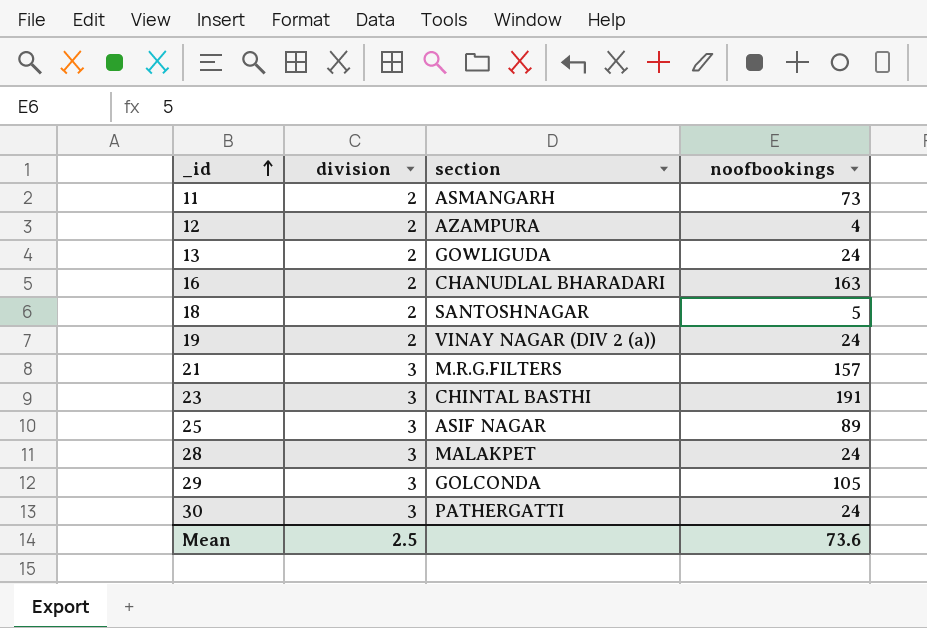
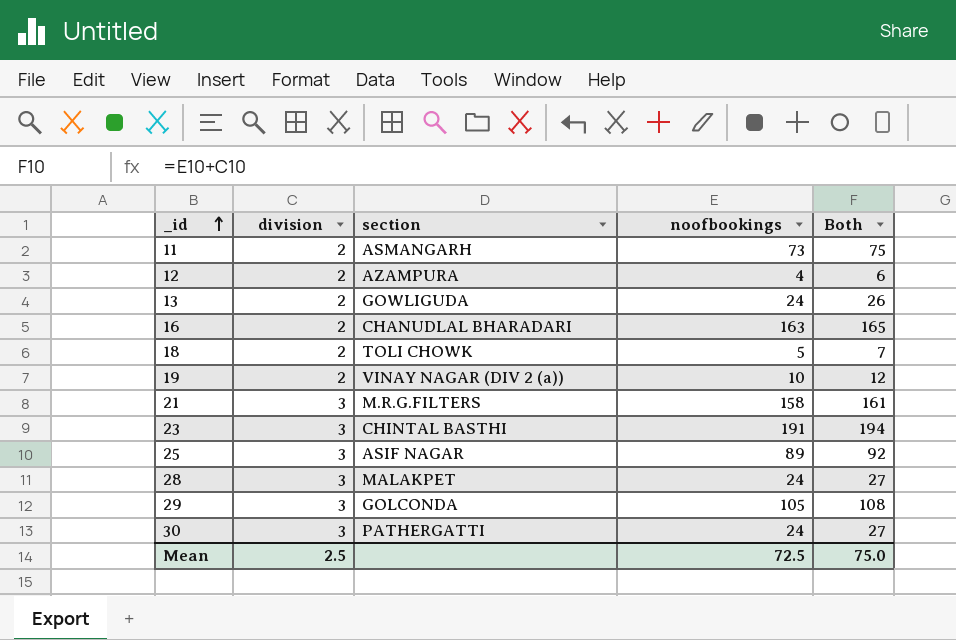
column Both | formula: none -> [division] + [noofbookings]
18 | section: SANTOSHNAGAR -> TOLI CHOWK
19 | noofbookings: 24 -> 10
21 | noofbookings: 157 -> 158
Mean | noofbookings: 73.6 -> 72.5

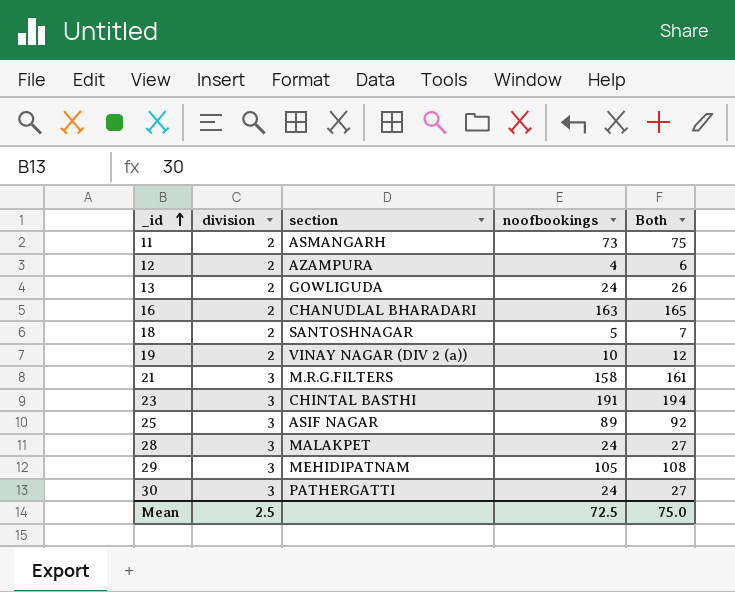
18 | section: TOLI CHOWK -> SANTOSHNAGAR
29 | section: GOLCONDA -> MEHIDIPATNAM

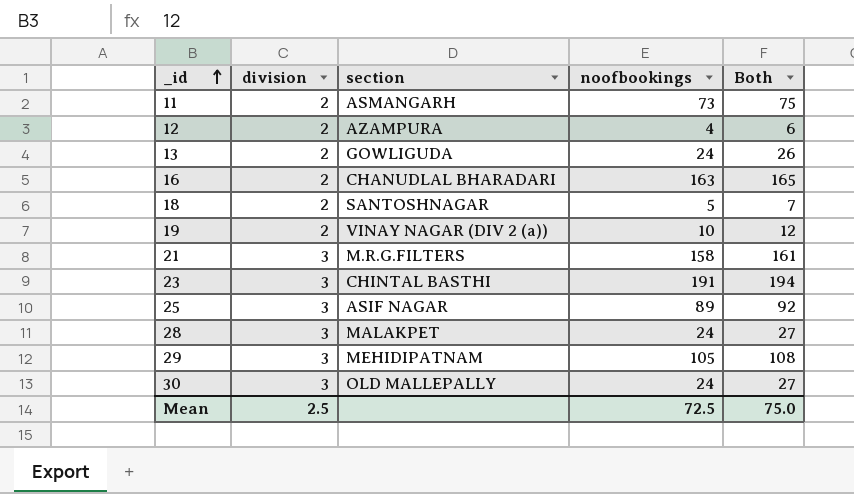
30 | section: PATHERGATTI -> OLD MALLEPALLY

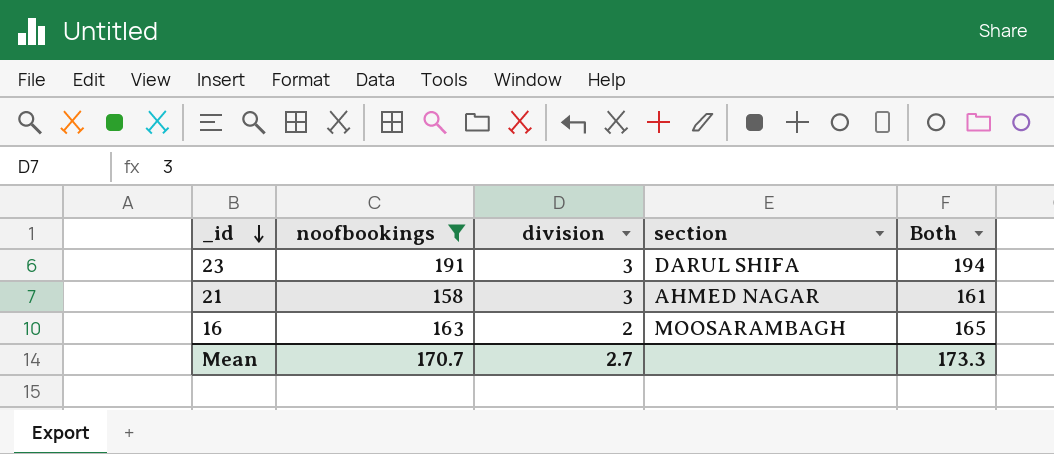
filter: none -> noofbookings >= 158
row order: _id ascending -> _id descending
column noofbookings | position: 4 -> 2
23 | section: CHINTAL BASTHI -> DARUL SHIFA
21 | section: M.R.G.FILTERS -> AHMED NAGAR
16 | section: CHANUDLAL BHARADARI -> MOOSARAMBAGH
Mean | noofbookings: 72.5 -> 170.7
Mean | division: 2.5 -> 2.7
Mean | Both: 75.0 -> 173.3

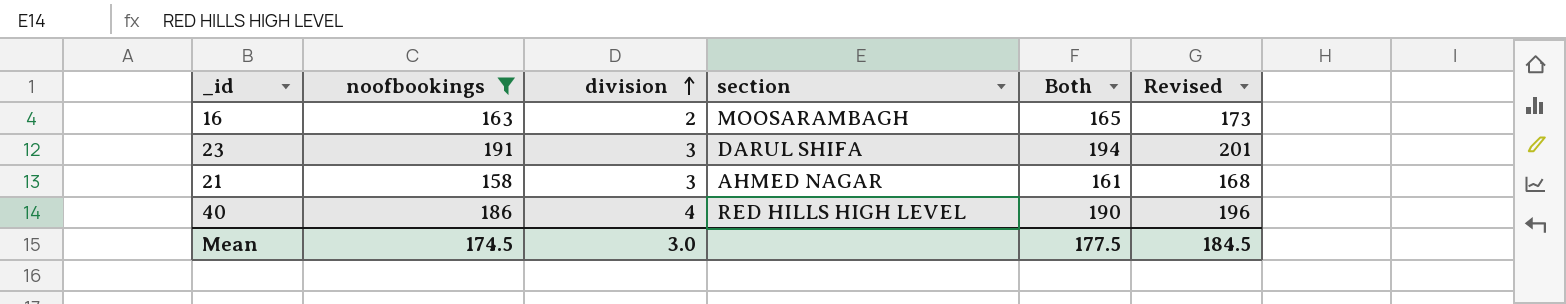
row order: _id descending -> division ascending
column Revised | formula: none -> [noofbookings] + 10
row 40: none -> 186 | 4 | RED HILLS HIGH LEVEL | 190 | 196
Mean | noofbookings: 170.7 -> 174.5
Mean | division: 2.7 -> 3.0
Mean | Both: 173.3 -> 177.5

